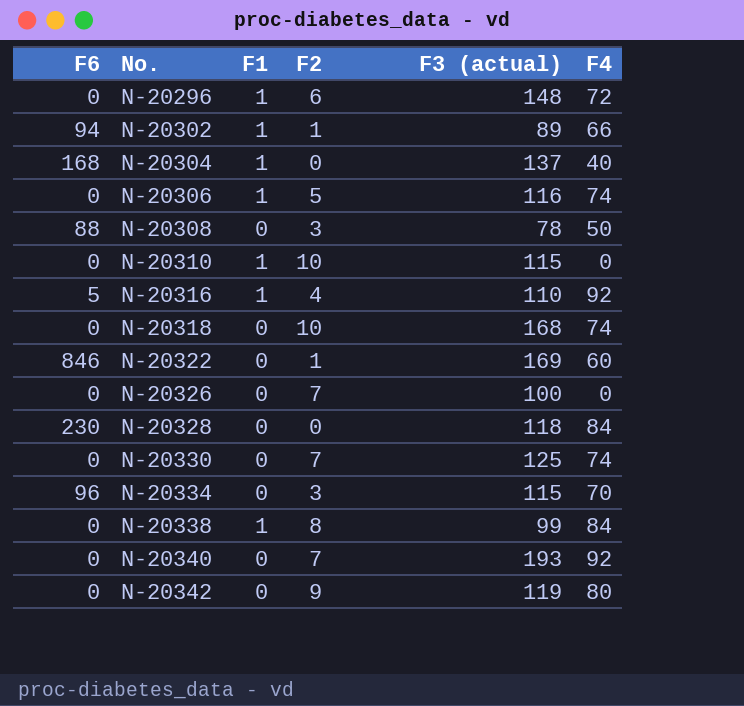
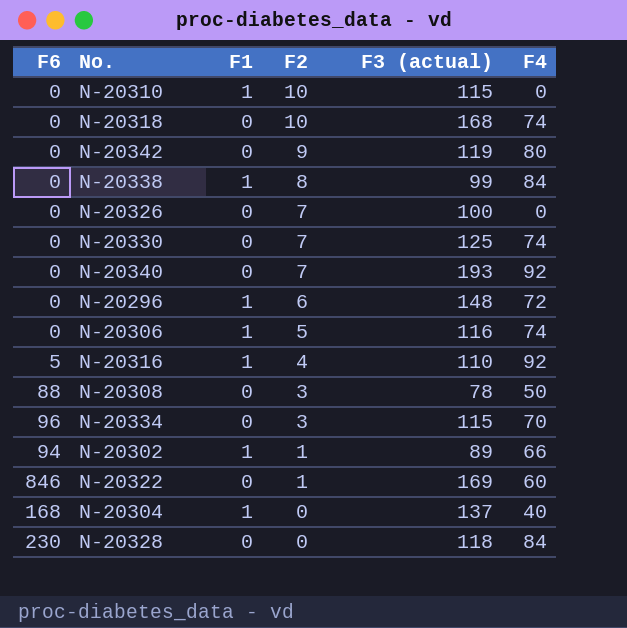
row order: No. ascending -> F2 descending

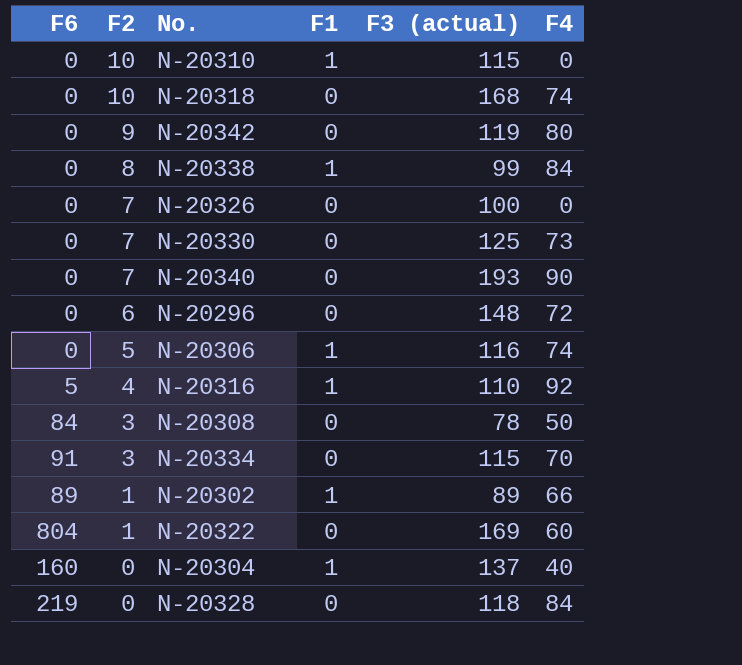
column F2 | position: 4 -> 2
N-20330 | F4: 74 -> 73
N-20340 | F4: 92 -> 90
N-20296 | F1: 1 -> 0
N-20308 | F6: 88 -> 84
N-20334 | F6: 96 -> 91
N-20302 | F6: 94 -> 89
N-20322 | F6: 846 -> 804
N-20304 | F6: 168 -> 160
N-20328 | F6: 230 -> 219

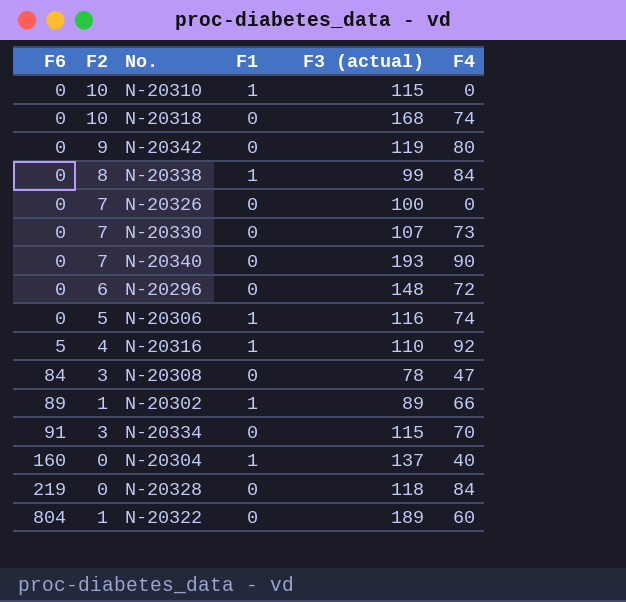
row order: F2 descending -> F6 ascending
N-20330 | F3 (actual): 125 -> 107
N-20308 | F4: 50 -> 47
N-20322 | F3 (actual): 169 -> 189

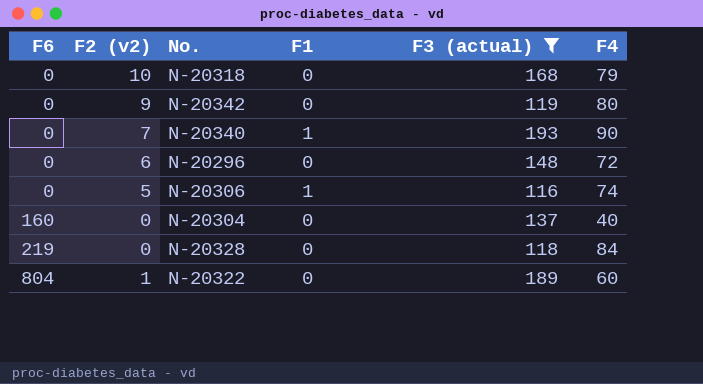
filter: none -> F3 (actual) >= 116
column name: F2 -> F2 (v2)
N-20318 | F4: 74 -> 79
N-20340 | F1: 0 -> 1
N-20304 | F1: 1 -> 0

